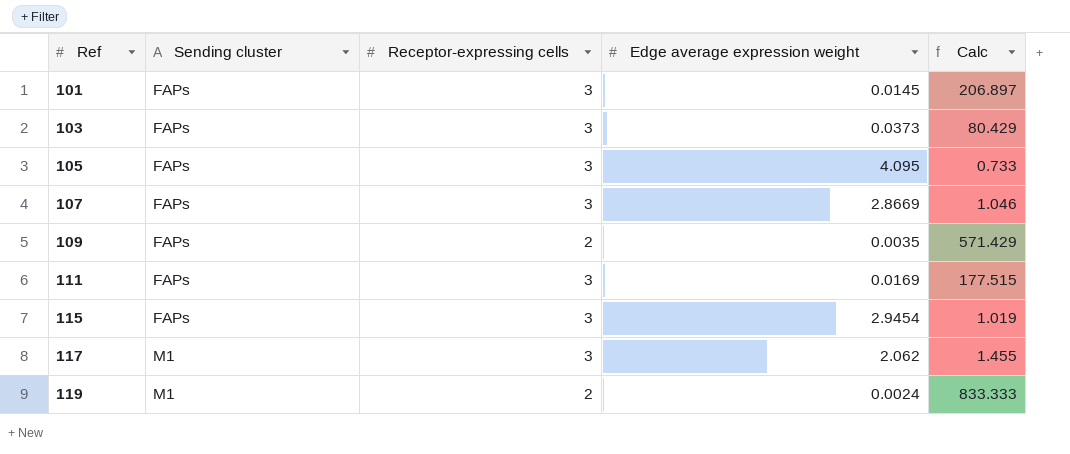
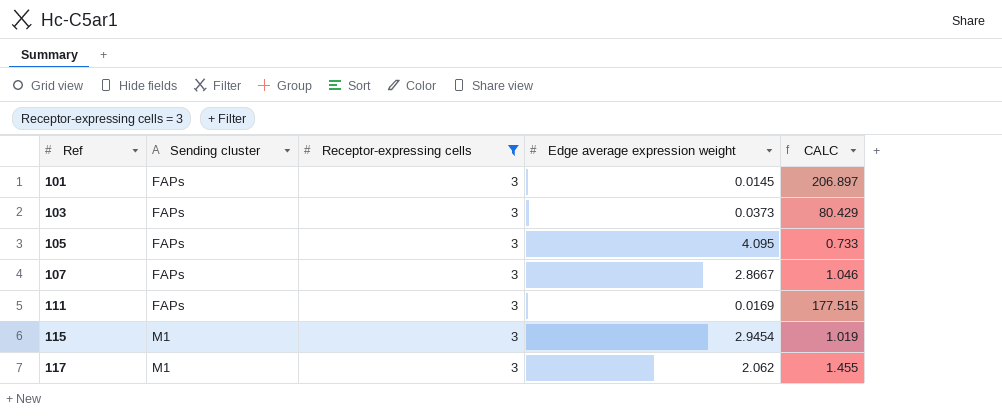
filter: none -> Receptor-expressing cells = 3
column name: Calc -> CALC
107 | Edge average expression weight: 2.8669 -> 2.8667
115 | Sending cluster: FAPs -> M1

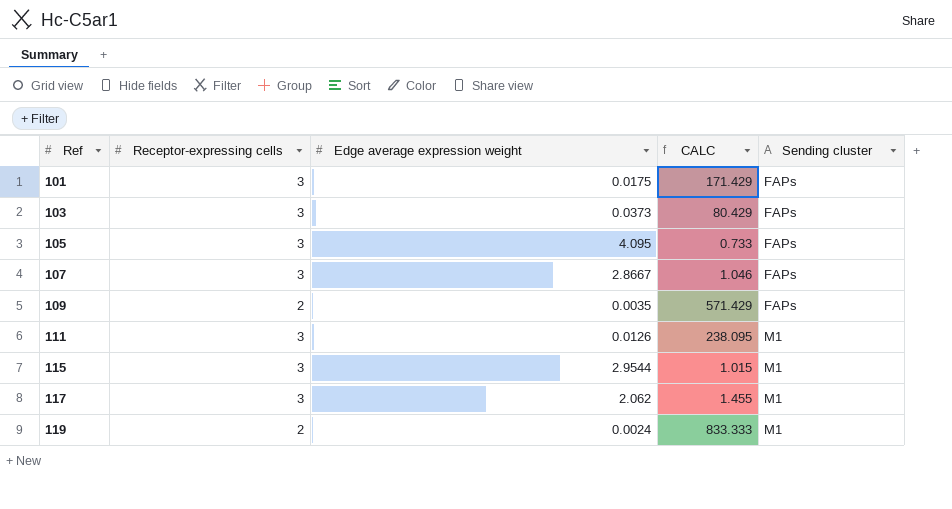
filter: Receptor-expressing cells = 3 -> none
column Sending cluster | position: 2 -> 5
101 | Edge average expression weight: 0.0145 -> 0.0175
101 | CALC: 206.897 -> 171.429
111 | Edge average expression weight: 0.0169 -> 0.0126
111 | CALC: 177.515 -> 238.095
111 | Sending cluster: FAPs -> M1
115 | Edge average expression weight: 2.9454 -> 2.9544
115 | CALC: 1.019 -> 1.015

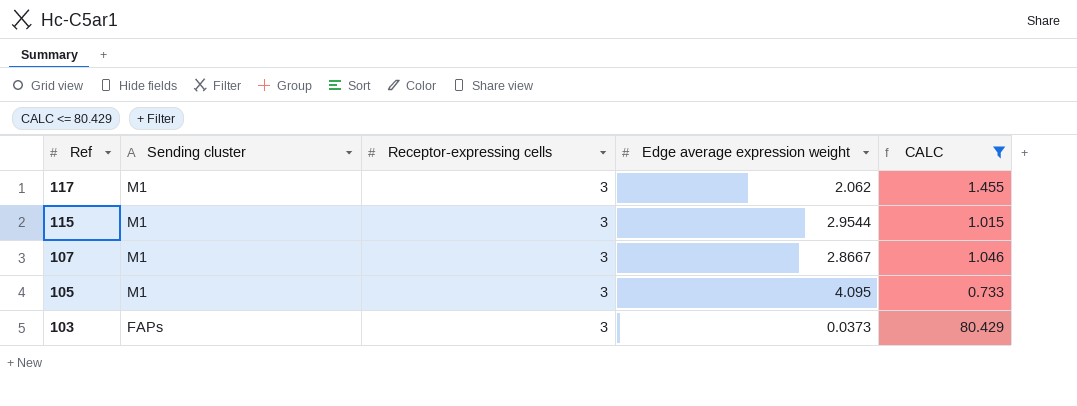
filter: none -> CALC <= 80.429
row order: Ref ascending -> Ref descending
column Sending cluster | position: 5 -> 2
107 | Sending cluster: FAPs -> M1
105 | Sending cluster: FAPs -> M1

